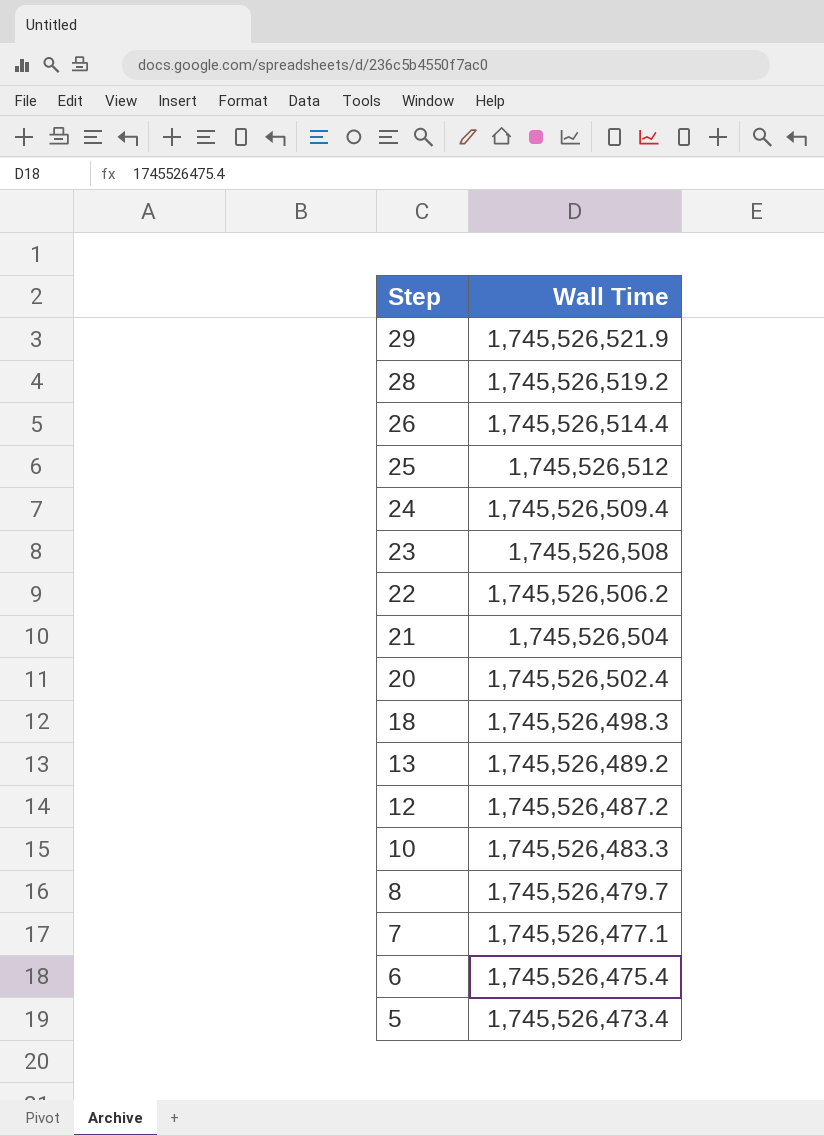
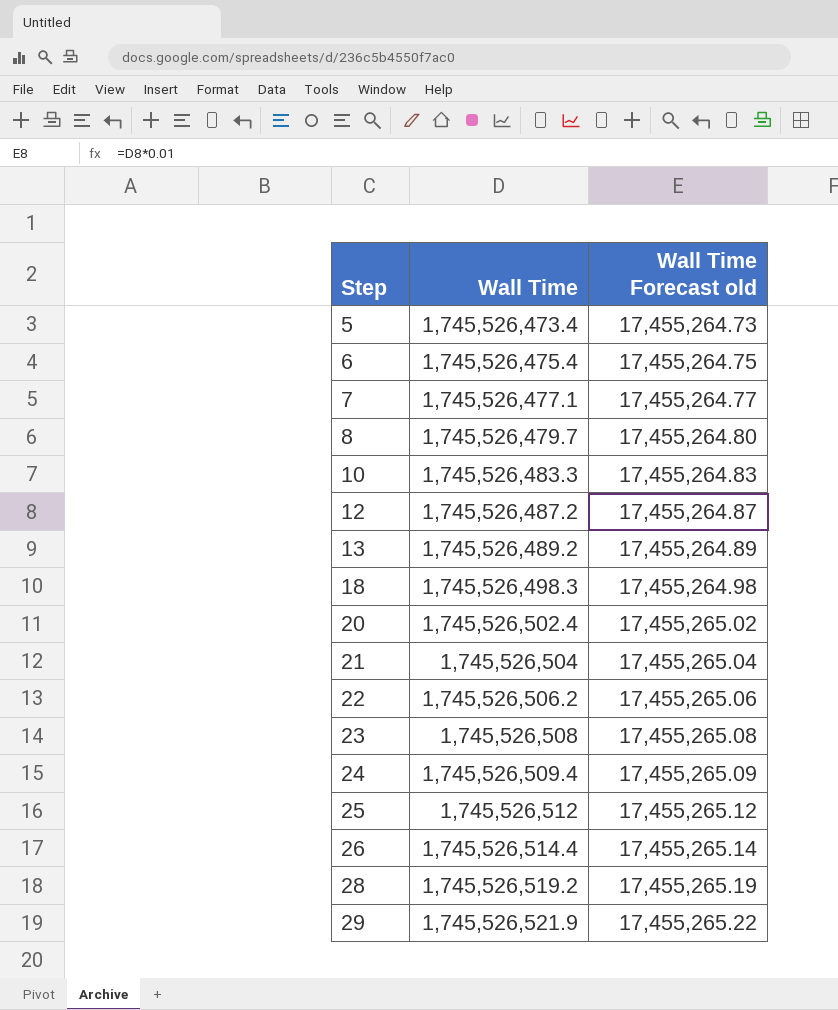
row order: Step descending -> Step ascending
column Wall Time Forecast old | formula: none -> [Wall Time] * 0.01

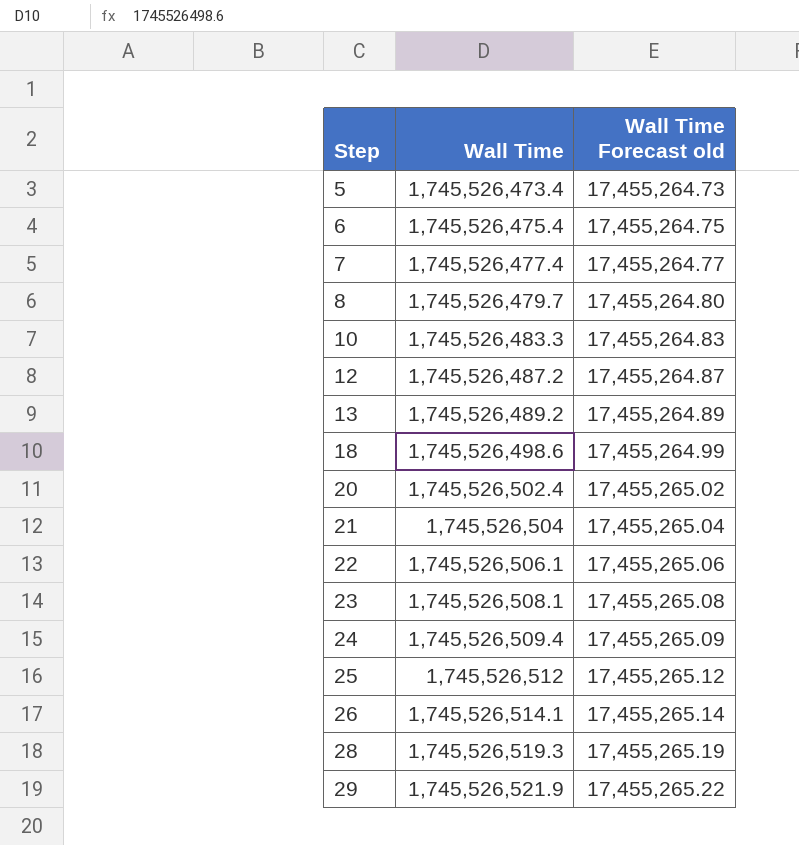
7 | Wall Time: 1,745,526,477.1 -> 1,745,526,477.4
18 | Wall Time: 1,745,526,498.3 -> 1,745,526,498.6
18 | Wall Time Forecast old: 17,455,264.98 -> 17,455,264.99
22 | Wall Time: 1,745,526,506.2 -> 1,745,526,506.1
23 | Wall Time: 1,745,526,508 -> 1,745,526,508.1
26 | Wall Time: 1,745,526,514.4 -> 1,745,526,514.1
28 | Wall Time: 1,745,526,519.2 -> 1,745,526,519.3

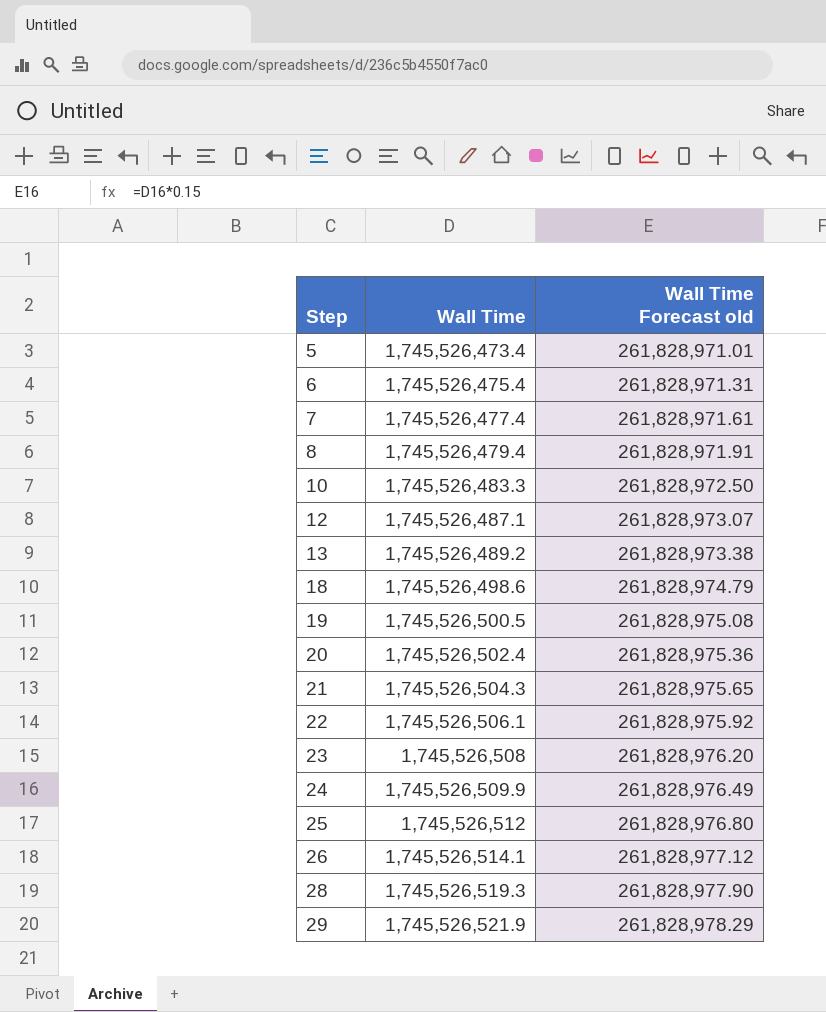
column Wall Time Forecast old | formula: [Wall Time] * 0.01 -> [Wall Time] * 0.15
8 | Wall Time: 1,745,526,479.7 -> 1,745,526,479.4
12 | Wall Time: 1,745,526,487.2 -> 1,745,526,487.1
row 19: none -> 1,745,526,500.5 | 261,828,975.08
21 | Wall Time: 1,745,526,504 -> 1,745,526,504.3
23 | Wall Time: 1,745,526,508.1 -> 1,745,526,508
24 | Wall Time: 1,745,526,509.4 -> 1,745,526,509.9

